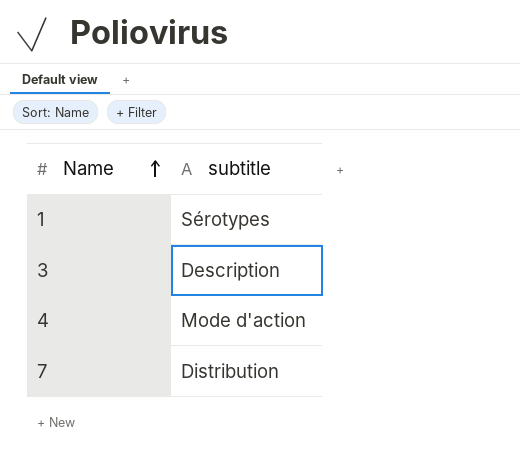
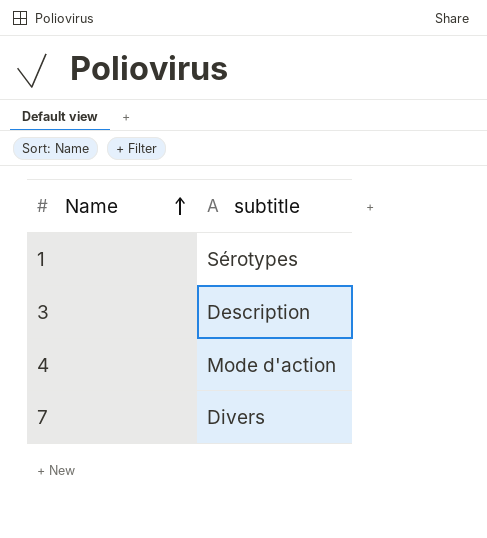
7 | subtitle: Distribution -> Divers

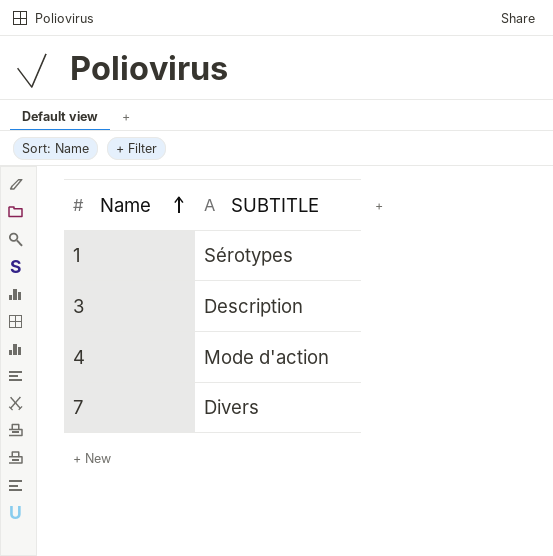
column name: subtitle -> SUBTITLE

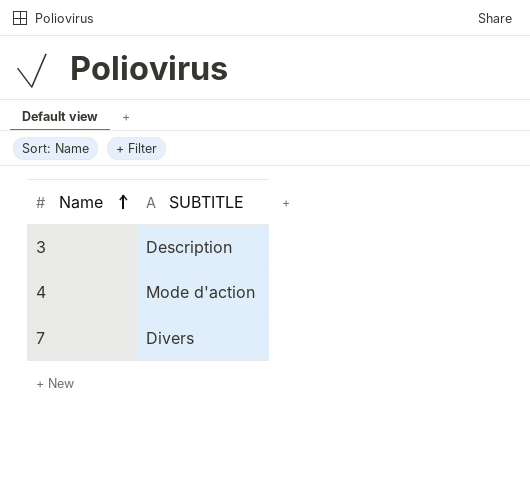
row 1: Sérotypes -> none

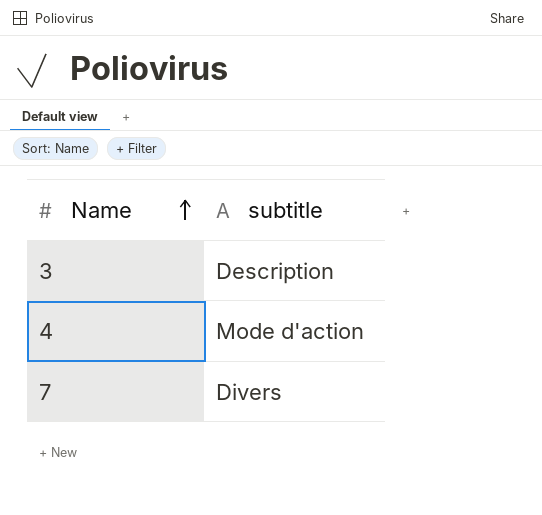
column name: SUBTITLE -> subtitle

